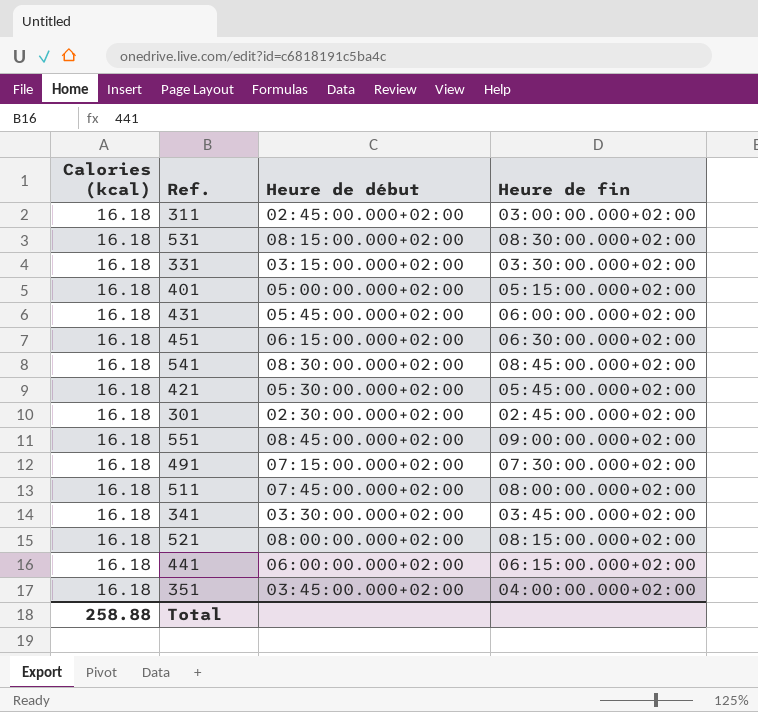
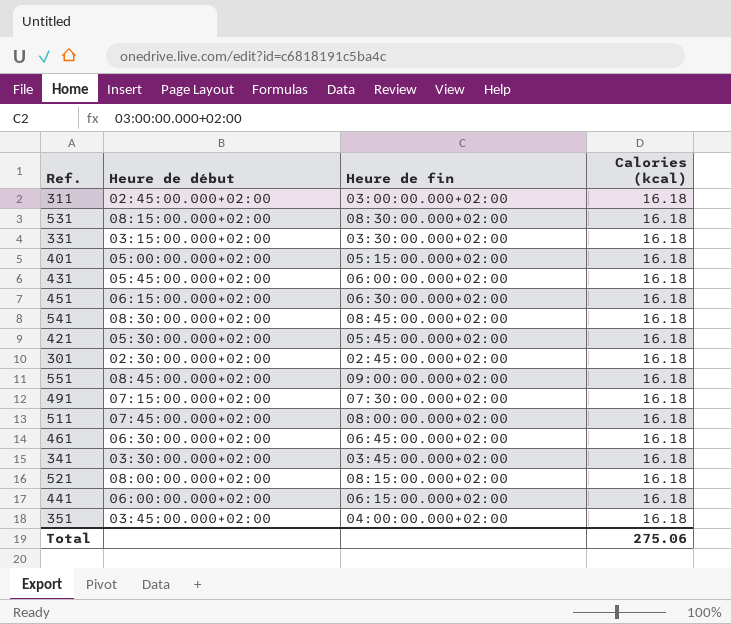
column Calories (kcal) | position: 1 -> 4
row 461: none -> 06:30:00.000+02:00 | 06:45:00.000+02:00 | 16.18
Total | Calories (kcal): 258.88 -> 275.06

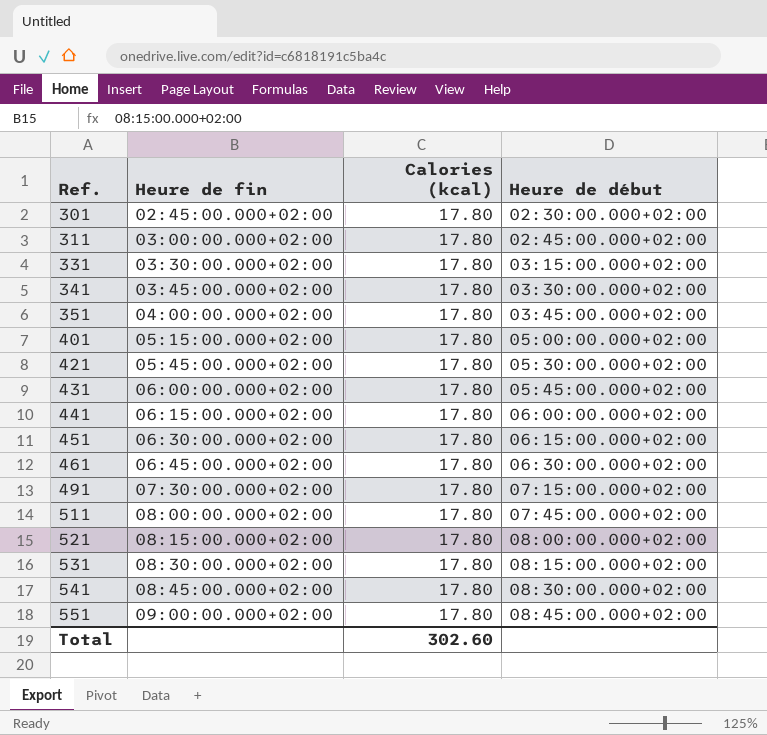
row order: none -> Ref. ascending
column Heure de début | position: 2 -> 4
301 | Calories (kcal): 16.18 -> 17.80
311 | Calories (kcal): 16.18 -> 17.80
331 | Calories (kcal): 16.18 -> 17.80
341 | Calories (kcal): 16.18 -> 17.80
351 | Calories (kcal): 16.18 -> 17.80
401 | Calories (kcal): 16.18 -> 17.80
421 | Calories (kcal): 16.18 -> 17.80
431 | Calories (kcal): 16.18 -> 17.80
441 | Calories (kcal): 16.18 -> 17.80
451 | Calories (kcal): 16.18 -> 17.80
461 | Calories (kcal): 16.18 -> 17.80
491 | Calories (kcal): 16.18 -> 17.80
511 | Calories (kcal): 16.18 -> 17.80
521 | Calories (kcal): 16.18 -> 17.80
531 | Calories (kcal): 16.18 -> 17.80
541 | Calories (kcal): 16.18 -> 17.80
551 | Calories (kcal): 16.18 -> 17.80
Total | Calories (kcal): 275.06 -> 302.60

